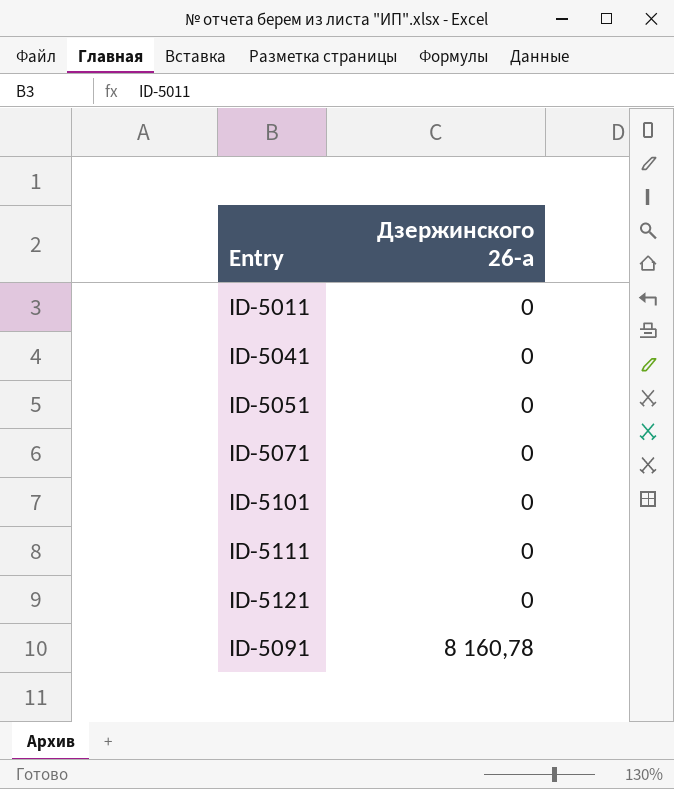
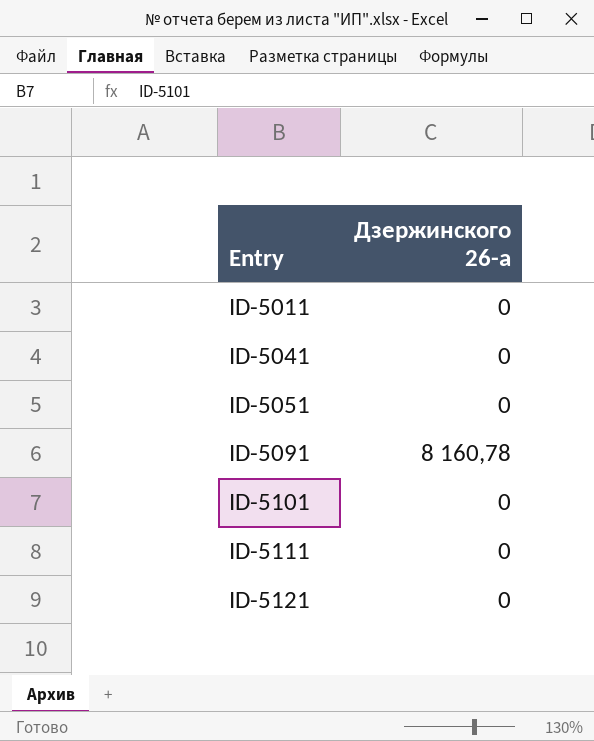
row order: Дзержинского 26-а ascending -> Entry ascending
row ID-5071: 0 -> none

